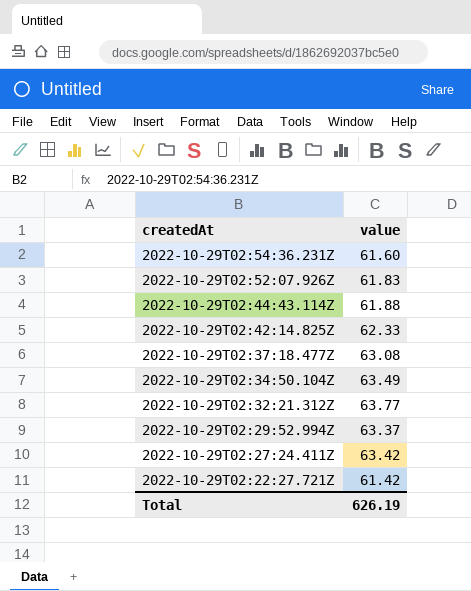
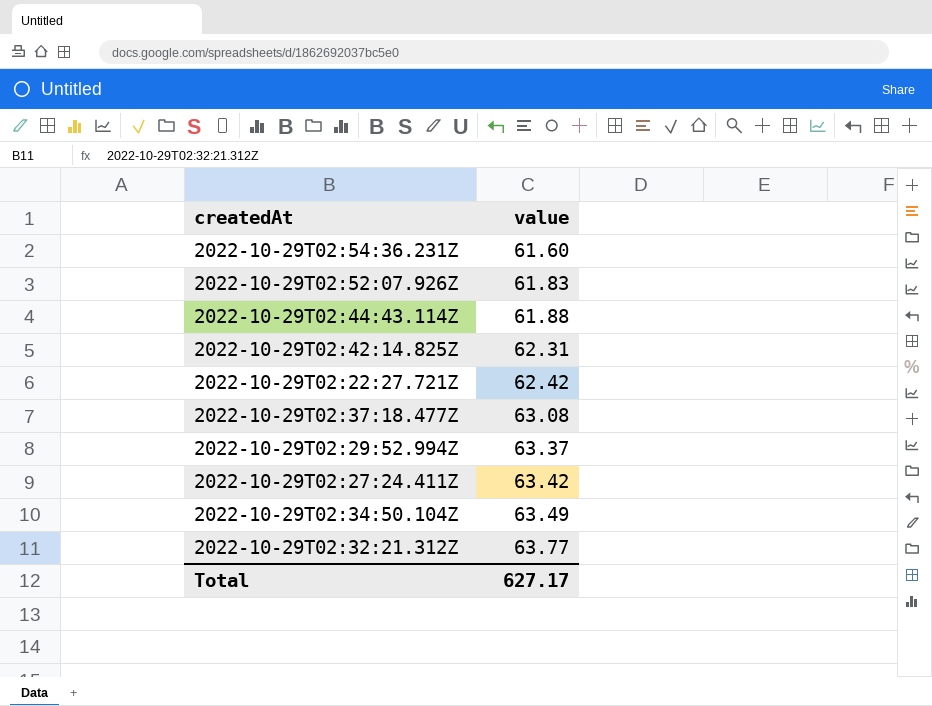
row order: createdAt descending -> value ascending
2022-10-29T02:42:14.825Z | value: 62.33 -> 62.31
2022-10-29T02:22:27.721Z | value: 61.42 -> 62.42
Total | value: 626.19 -> 627.17

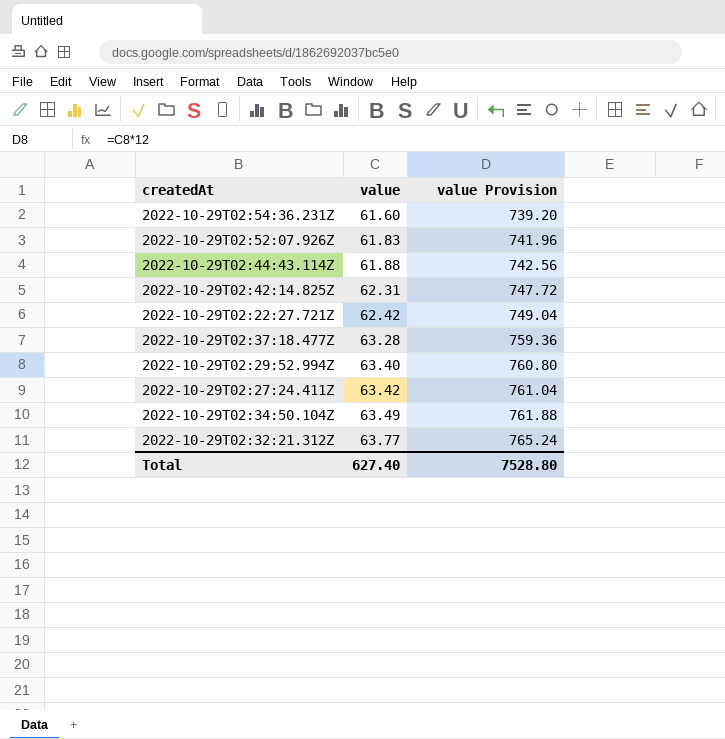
column value Provision | formula: none -> [value] * 12
2022-10-29T02:37:18.477Z | value: 63.08 -> 63.28
2022-10-29T02:29:52.994Z | value: 63.37 -> 63.40
Total | value: 627.17 -> 627.40

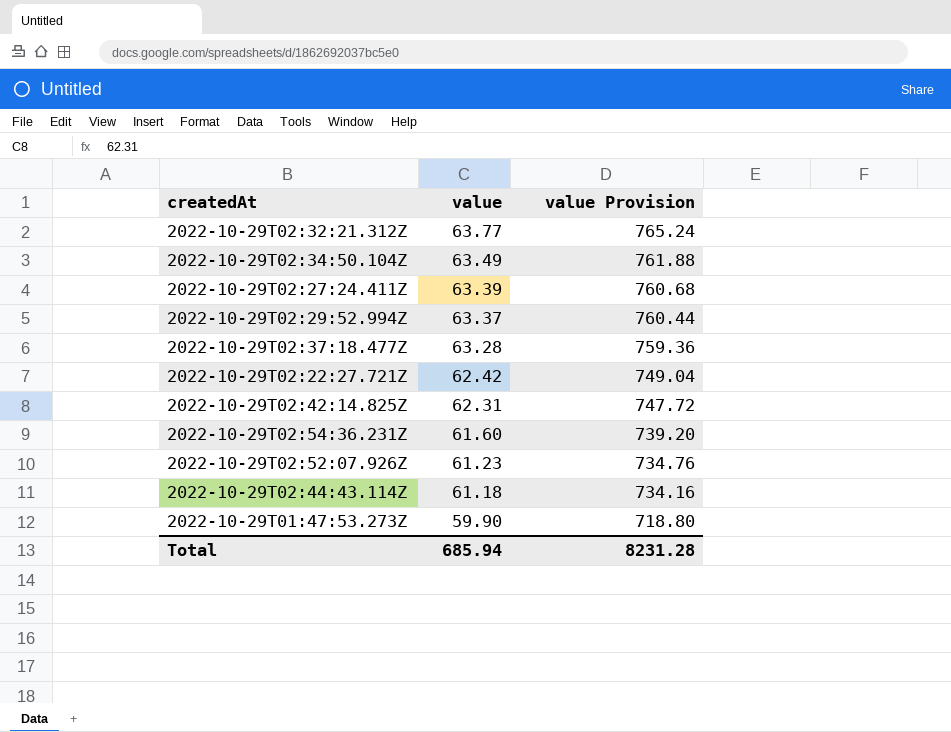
row order: value ascending -> value descending
2022-10-29T02:27:24.411Z | value: 63.42 -> 63.39
2022-10-29T02:27:24.411Z | value Provision: 761.04 -> 760.68
2022-10-29T02:29:52.994Z | value: 63.40 -> 63.37
2022-10-29T02:29:52.994Z | value Provision: 760.80 -> 760.44
2022-10-29T02:52:07.926Z | value: 61.83 -> 61.23
2022-10-29T02:52:07.926Z | value Provision: 741.96 -> 734.76
2022-10-29T02:44:43.114Z | value: 61.88 -> 61.18
2022-10-29T02:44:43.114Z | value Provision: 742.56 -> 734.16
row 2022-10-29T01:47:53.273Z: none -> 59.90 | 718.80
Total | value: 627.40 -> 685.94
Total | value Provision: 7528.80 -> 8231.28

